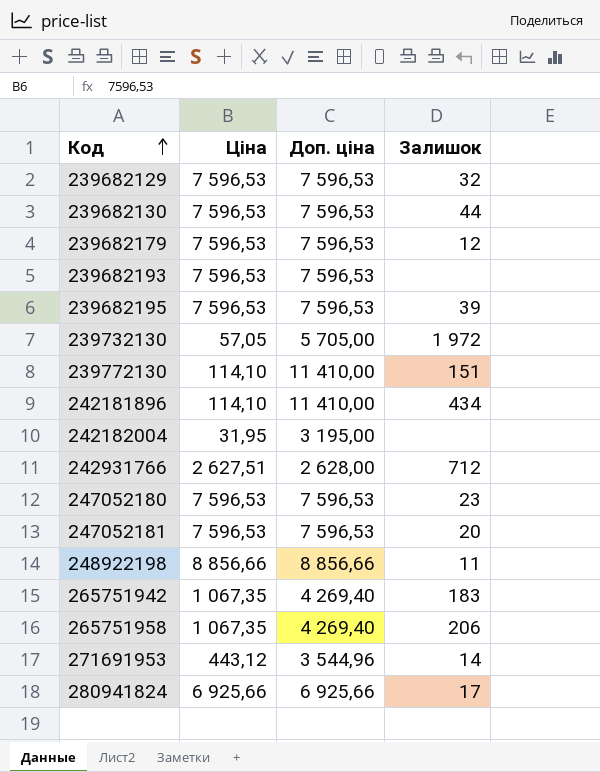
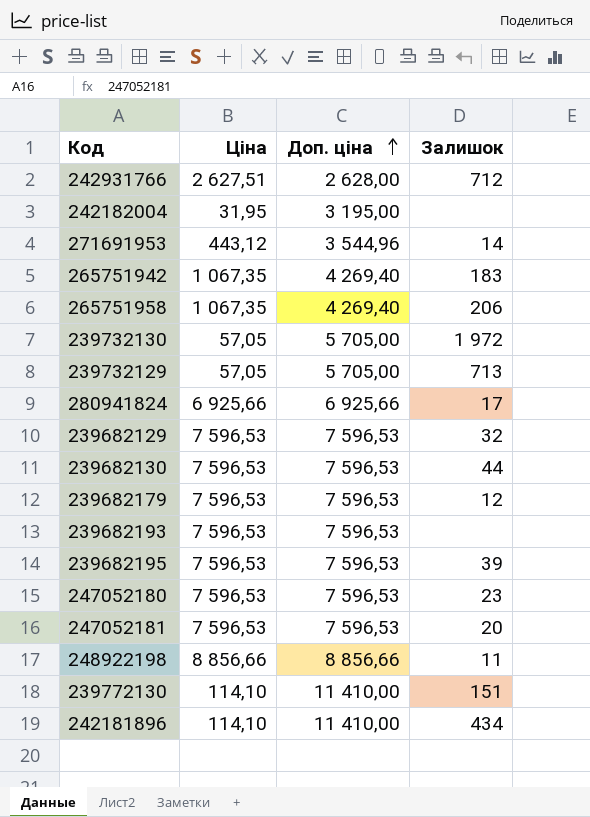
row order: Код ascending -> Доп. ціна ascending
row 239732129: none -> 57,05 | 5 705,00 | 713

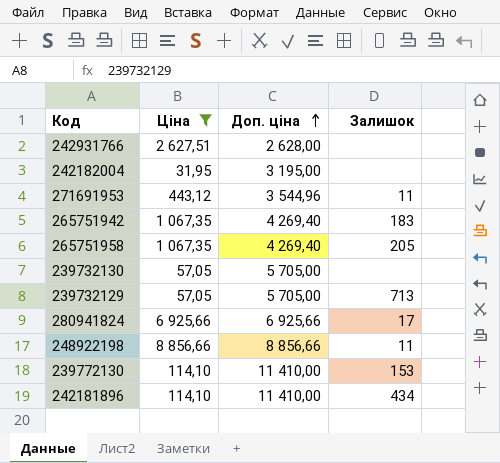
filter: none -> Ціна != 7 596,53
242931766 | Залишок: 712 -> none
271691953 | Залишок: 14 -> 11
265751958 | Залишок: 206 -> 205
239732130 | Залишок: 1 972 -> none
239772130 | Залишок: 151 -> 153

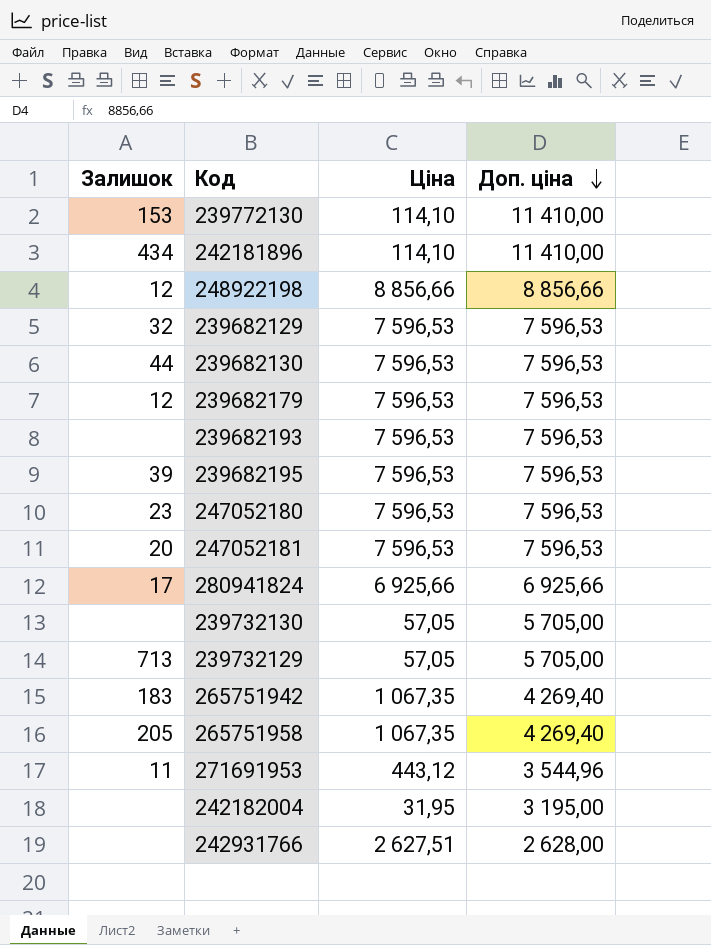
filter: Ціна != 7 596,53 -> none
row order: Доп. ціна ascending -> Доп. ціна descending
column Залишок | position: 4 -> 1
248922198 | Залишок: 11 -> 12

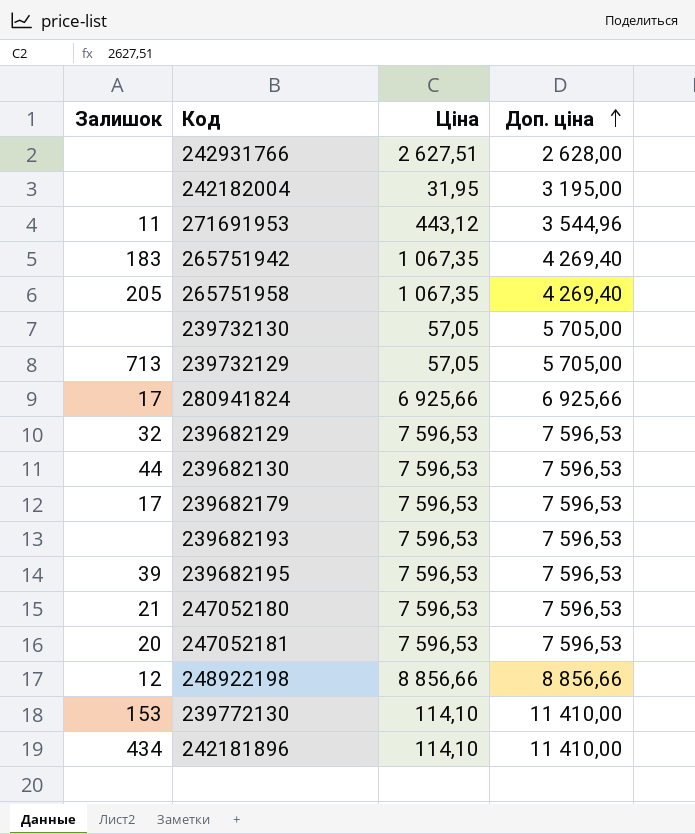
row order: Доп. ціна descending -> Доп. ціна ascending
239682179 | Залишок: 12 -> 17
247052180 | Залишок: 23 -> 21

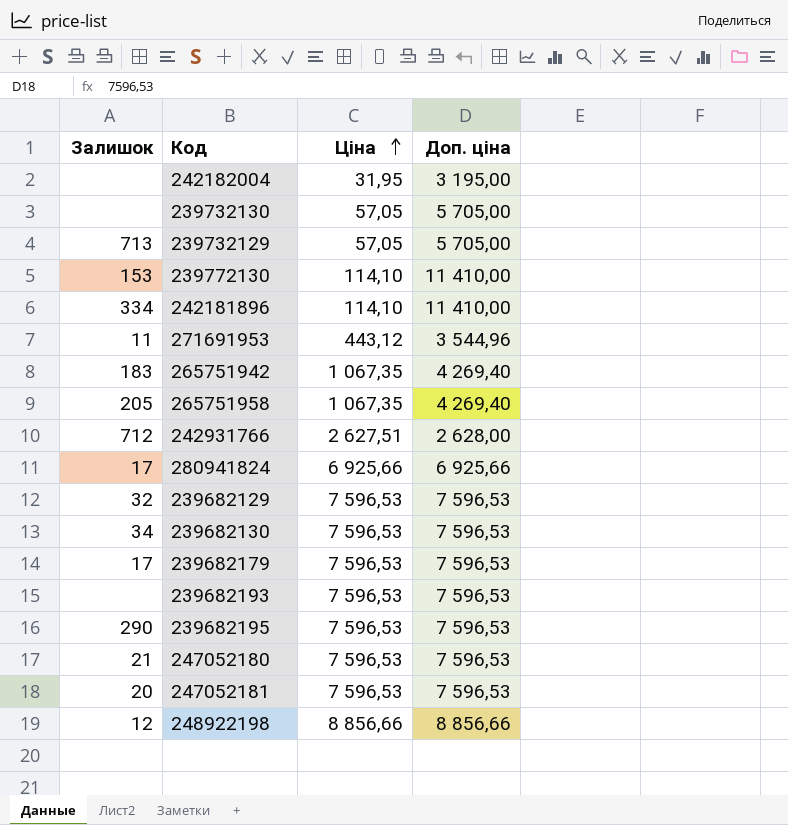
row order: Доп. ціна ascending -> Ціна ascending
242181896 | Залишок: 434 -> 334
242931766 | Залишок: none -> 712
239682130 | Залишок: 44 -> 34
239682195 | Залишок: 39 -> 290

